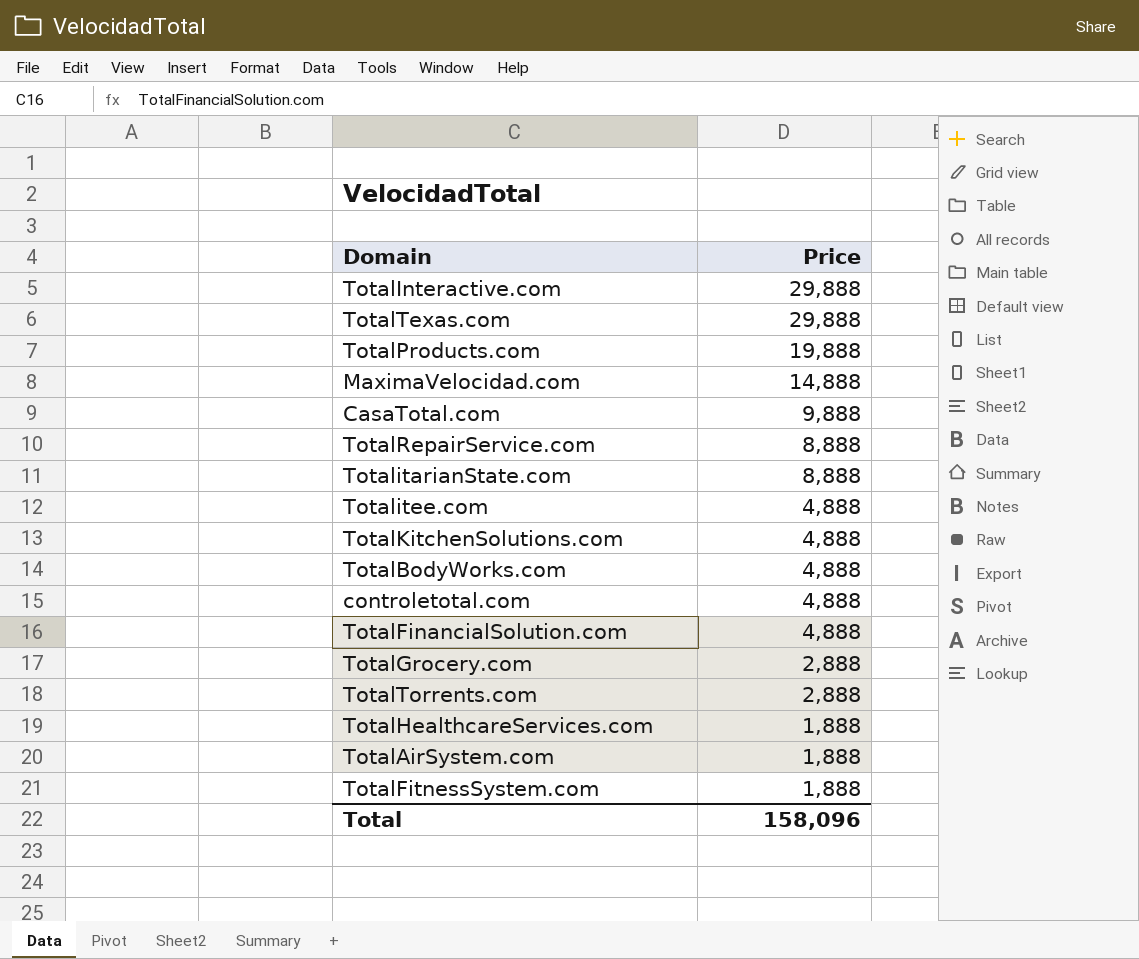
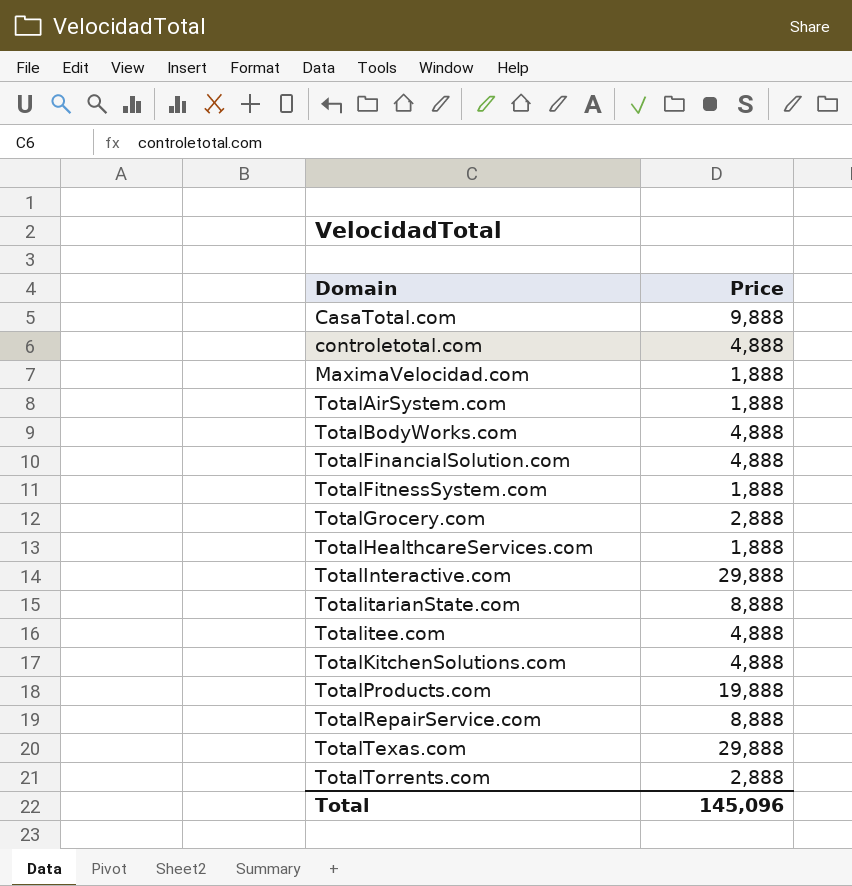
row order: Price descending -> Domain ascending
MaximaVelocidad.com | Price: 14,888 -> 1,888
Total | Price: 158,096 -> 145,096

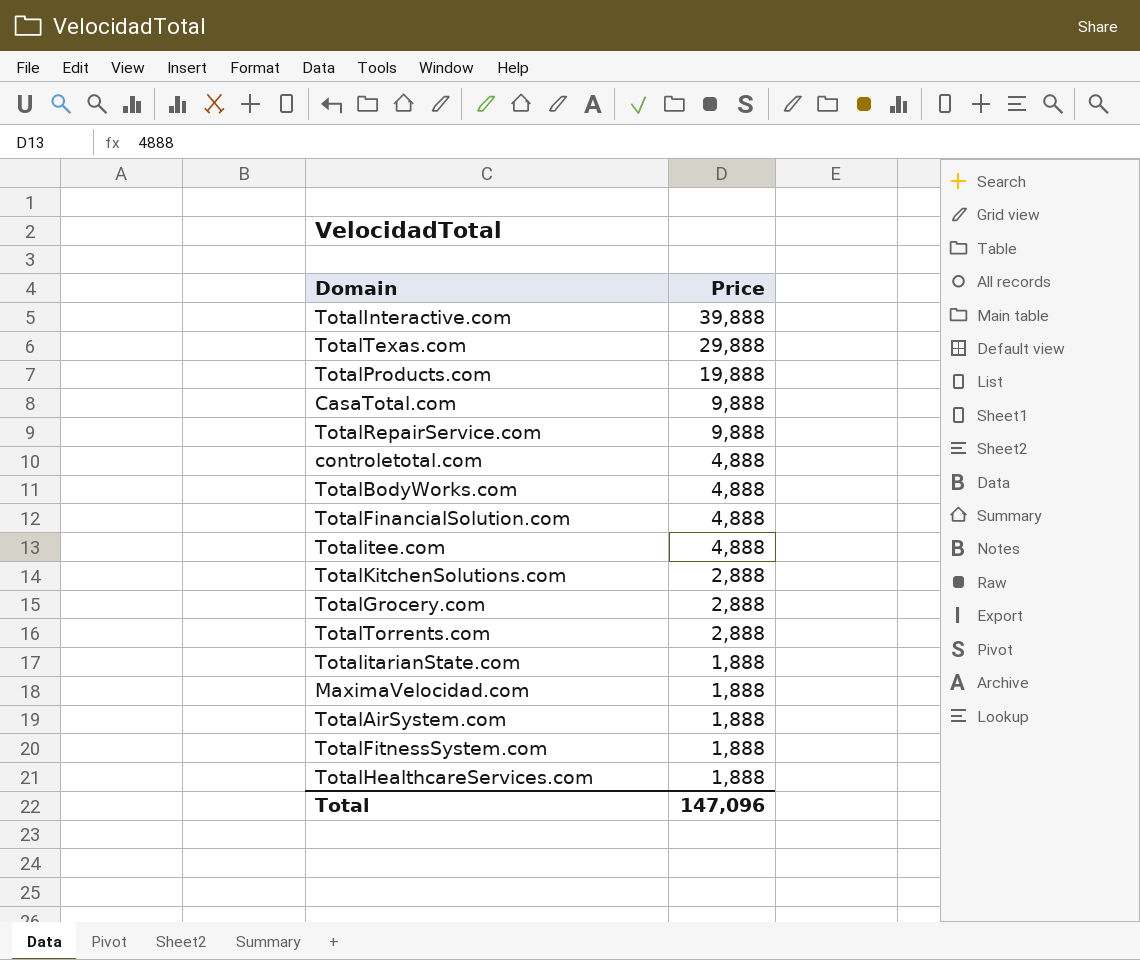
row order: Domain ascending -> Price descending
TotalInteractive.com | Price: 29,888 -> 39,888
TotalRepairService.com | Price: 8,888 -> 9,888
TotalKitchenSolutions.com | Price: 4,888 -> 2,888
TotalitarianState.com | Price: 8,888 -> 1,888
Total | Price: 145,096 -> 147,096

